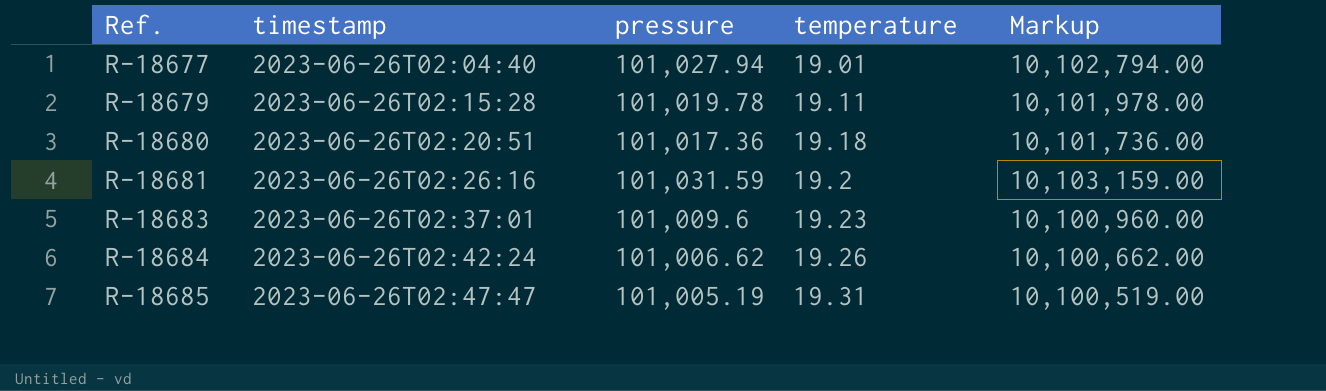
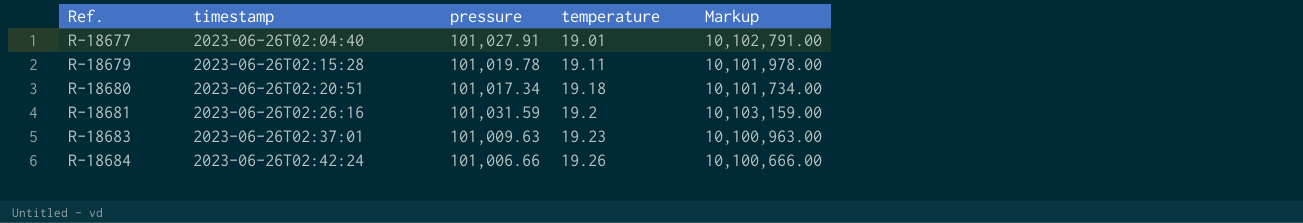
row R-18685: 2023-06-26T02:47:47 | 101,005.19 | 19.31 | 10,100,519.00 -> none
R-18677 | pressure: 101,027.94 -> 101,027.91
R-18677 | Markup: 10,102,794.00 -> 10,102,791.00
R-18680 | pressure: 101,017.36 -> 101,017.34
R-18680 | Markup: 10,101,736.00 -> 10,101,734.00
R-18683 | pressure: 101,009.6 -> 101,009.63
R-18683 | Markup: 10,100,960.00 -> 10,100,963.00
R-18684 | pressure: 101,006.62 -> 101,006.66
R-18684 | Markup: 10,100,662.00 -> 10,100,666.00

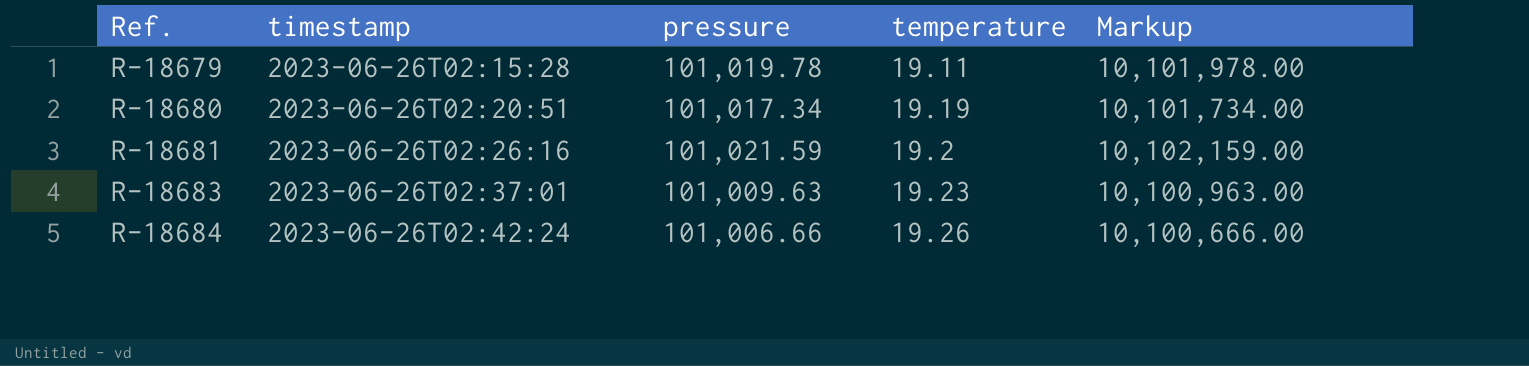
row R-18677: 2023-06-26T02:04:40 | 101,027.91 | 19.01 | 10,102,791.00 -> none
R-18680 | temperature: 19.18 -> 19.19
R-18681 | pressure: 101,031.59 -> 101,021.59
R-18681 | Markup: 10,103,159.00 -> 10,102,159.00

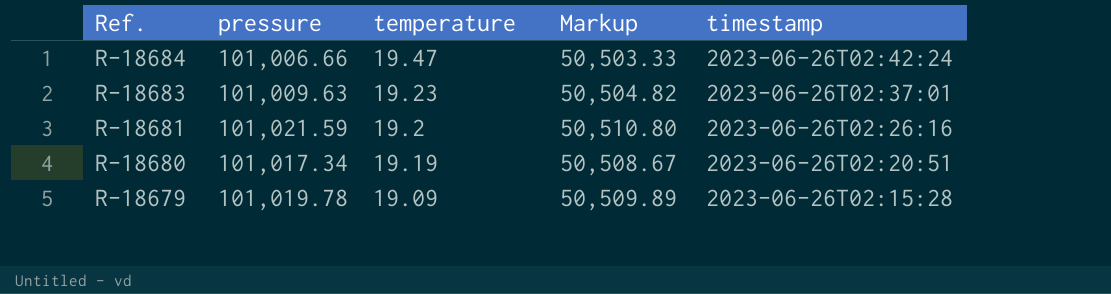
row order: Ref. ascending -> Ref. descending
column Markup | formula: [pressure] * 100 -> [pressure] * 0.5
column timestamp | position: 2 -> 5
R-18684 | temperature: 19.26 -> 19.47
R-18679 | temperature: 19.11 -> 19.09

